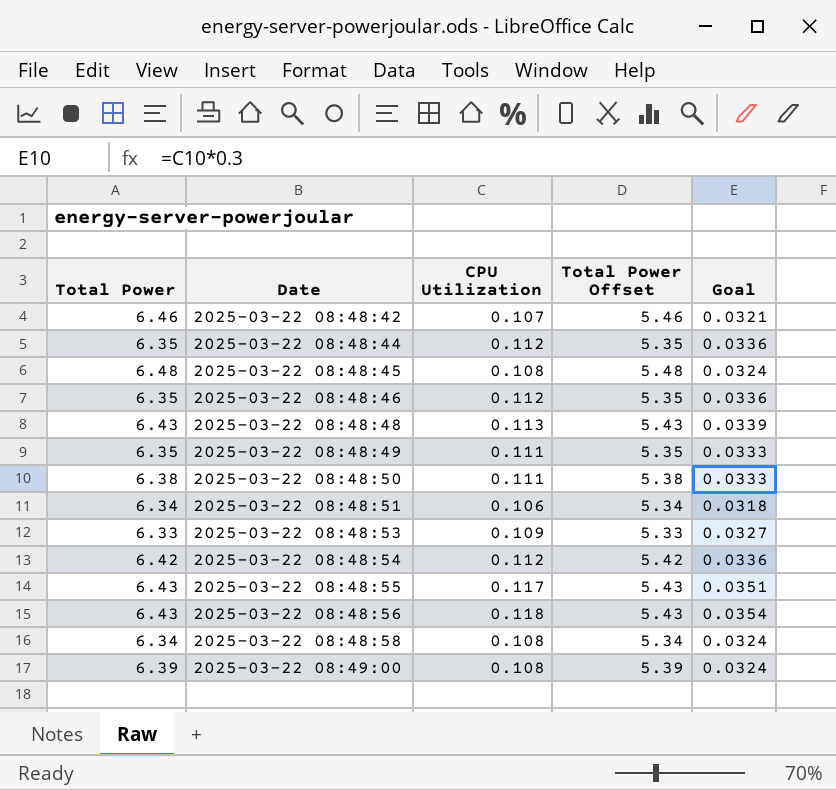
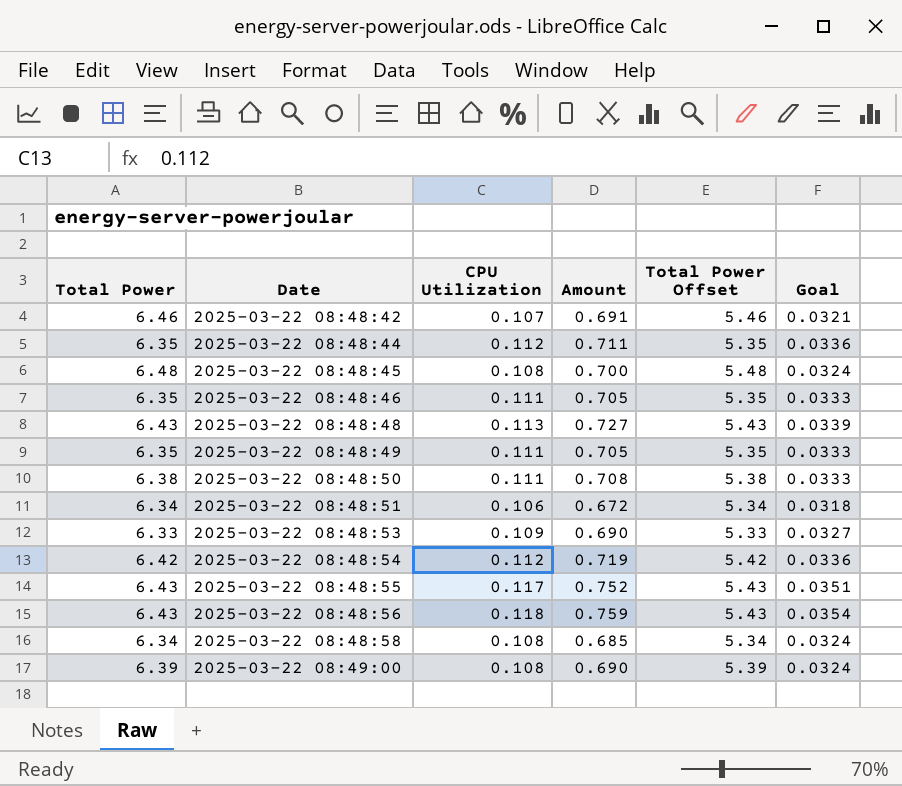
column Amount | formula: none -> [Total Power] * [CPU Utilization]
2025-03-22 08:48:46 | CPU Utilization: 0.112 -> 0.111
2025-03-22 08:48:46 | Goal: 0.0336 -> 0.0333

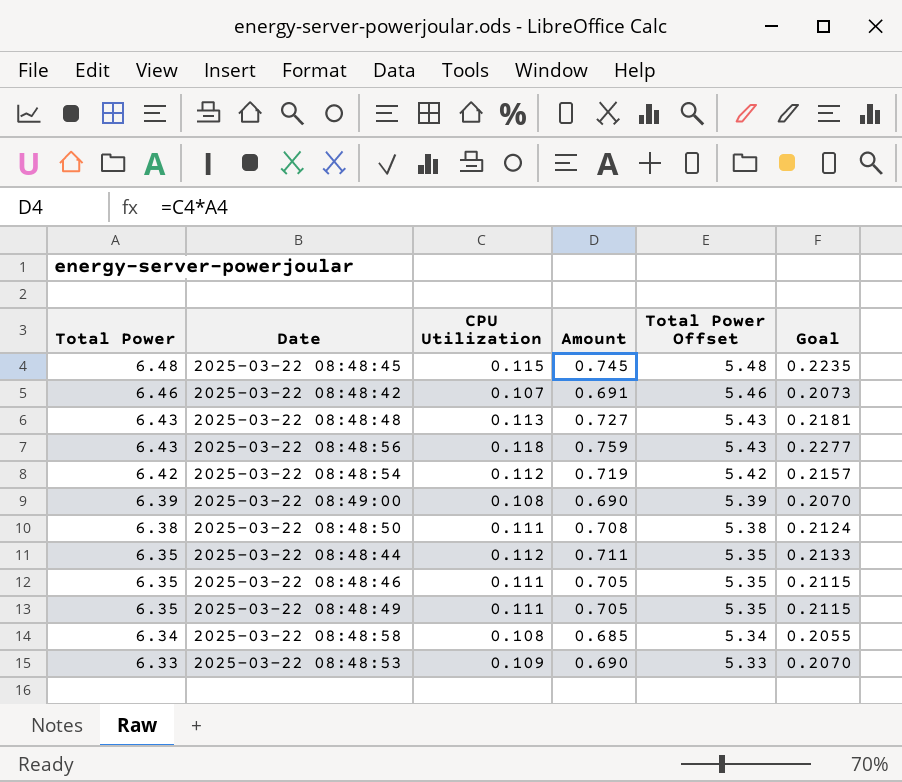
row order: Date ascending -> Total Power descending
column Goal | formula: [CPU Utilization] * 0.3 -> [Amount] * 0.3
row 2025-03-22 08:48:51: 6.34 | 0.106 | 0.672 | 5.34 | 0.0318 -> none
row 2025-03-22 08:48:55: 6.43 | 0.117 | 0.752 | 5.43 | 0.0351 -> none
2025-03-22 08:48:45 | CPU Utilization: 0.108 -> 0.115
2025-03-22 08:48:45 | Amount: 0.700 -> 0.745

